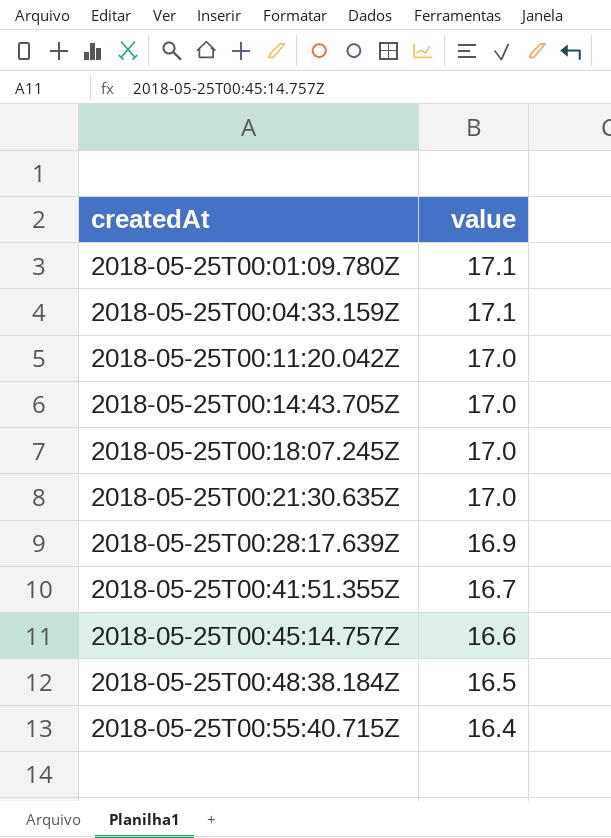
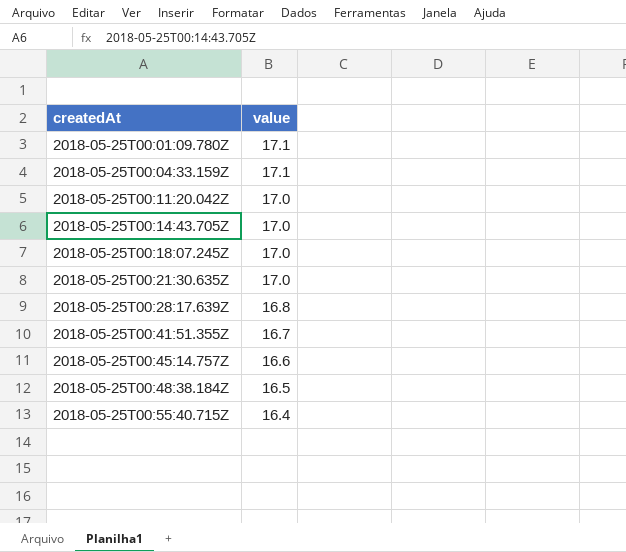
2018-05-25T00:28:17.639Z | value: 16.9 -> 16.8

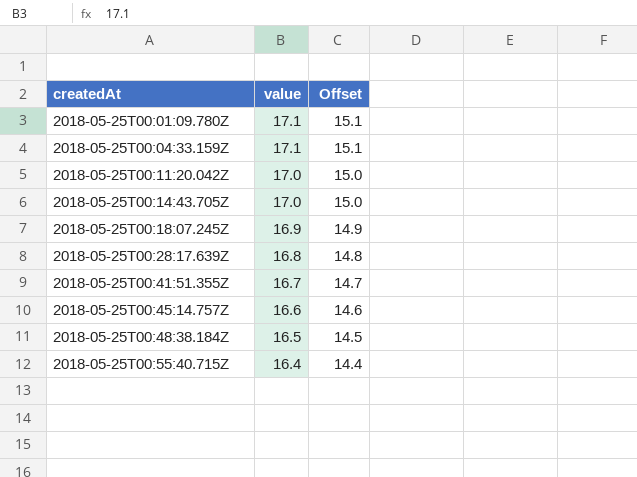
column Offset | formula: none -> [value] - 2
row 2018-05-25T00:21:30.635Z: 17.0 -> none
2018-05-25T00:18:07.245Z | value: 17.0 -> 16.9

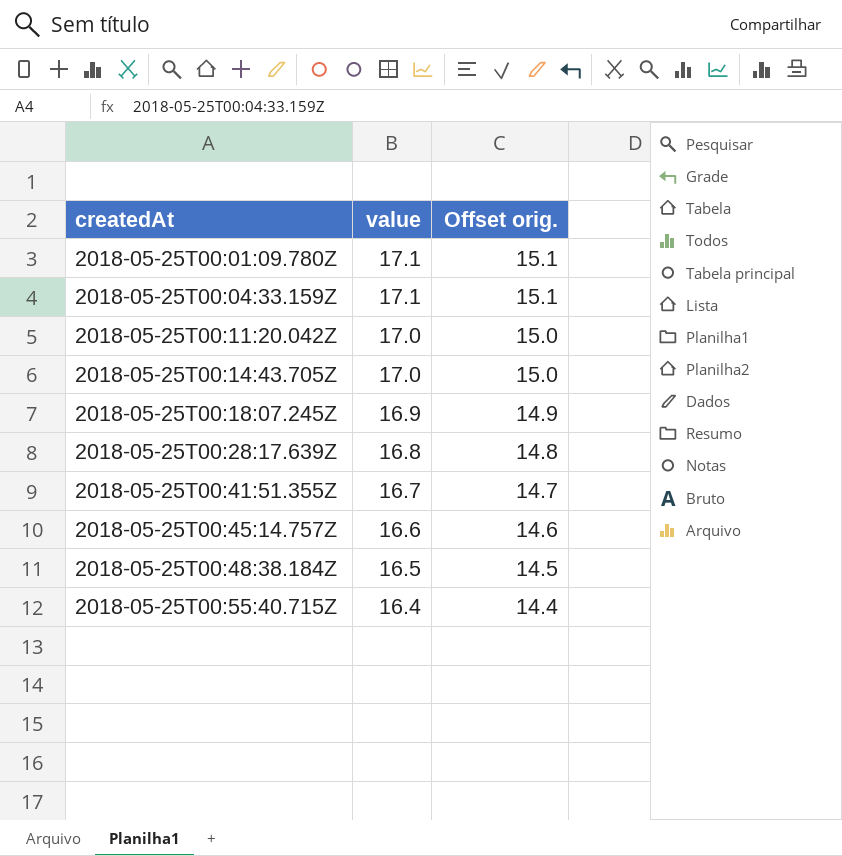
column name: Offset -> Offset orig.

